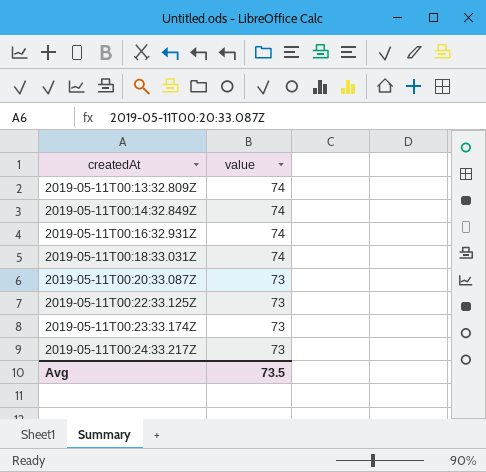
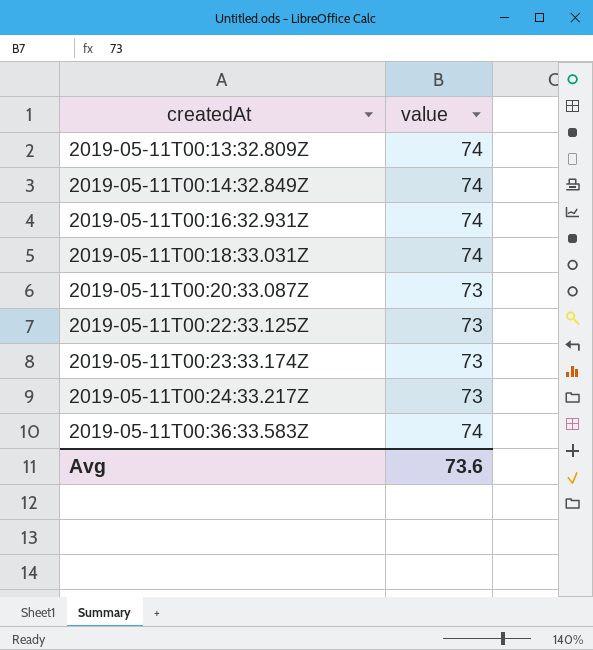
row 2019-05-11T00:36:33.583Z: none -> 74
Avg | value: 73.5 -> 73.6

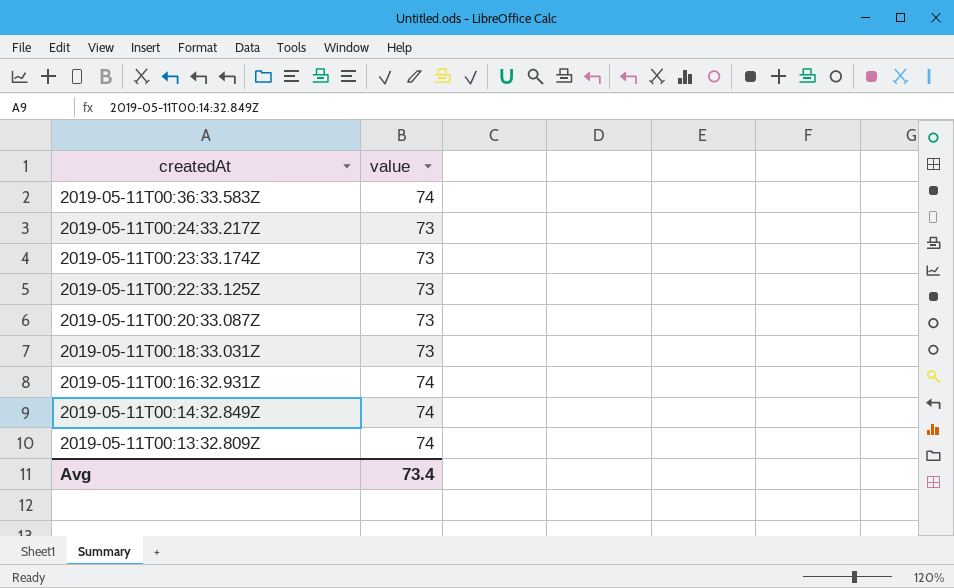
row order: createdAt ascending -> createdAt descending
2019-05-11T00:18:33.031Z | value: 74 -> 73
Avg | value: 73.6 -> 73.4

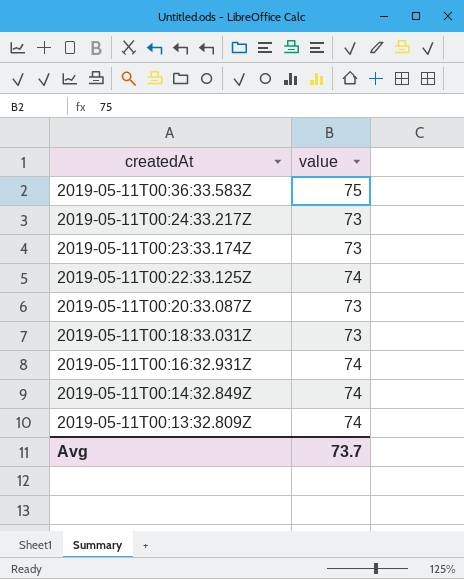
2019-05-11T00:36:33.583Z | value: 74 -> 75
2019-05-11T00:22:33.125Z | value: 73 -> 74
Avg | value: 73.4 -> 73.7

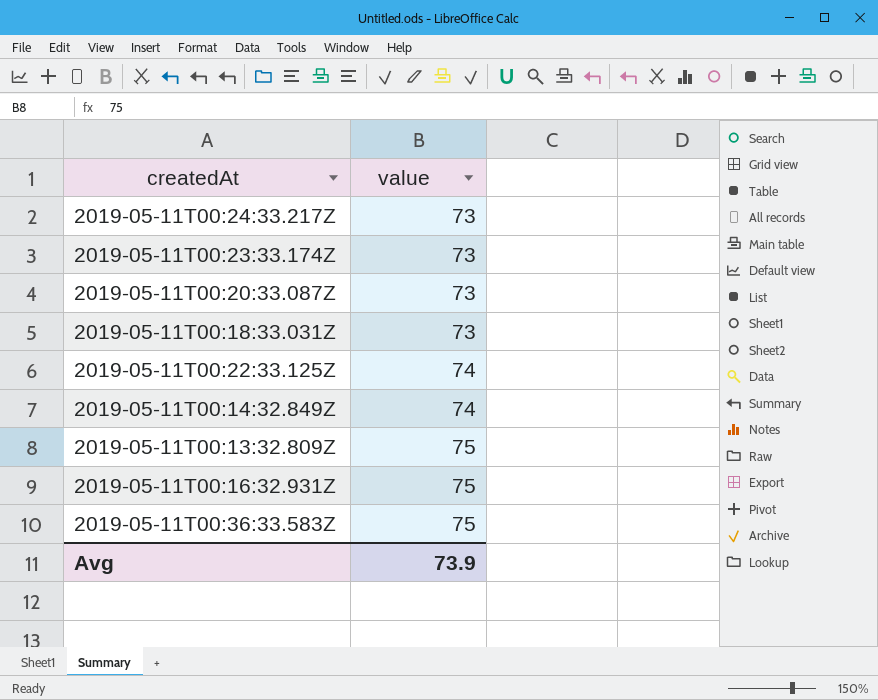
row order: createdAt descending -> value ascending
2019-05-11T00:13:32.809Z | value: 74 -> 75
2019-05-11T00:16:32.931Z | value: 74 -> 75
Avg | value: 73.7 -> 73.9

